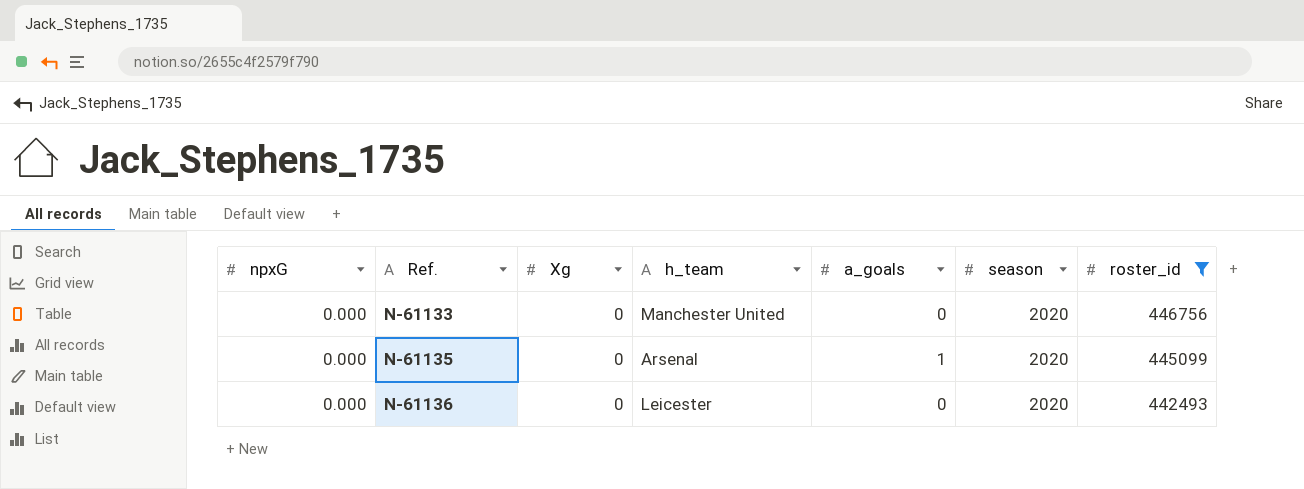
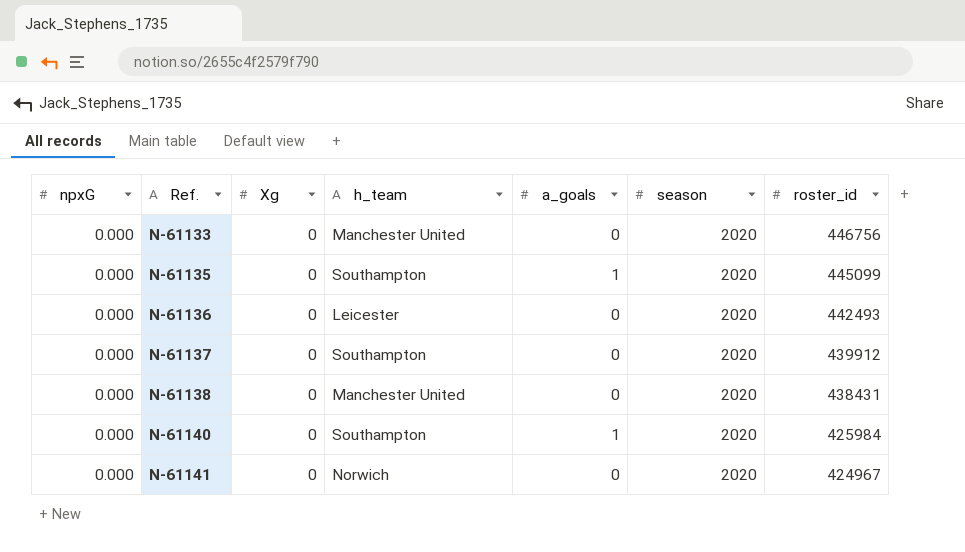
filter: roster_id >= 442493 -> none
N-61135 | h_team: Arsenal -> Southampton

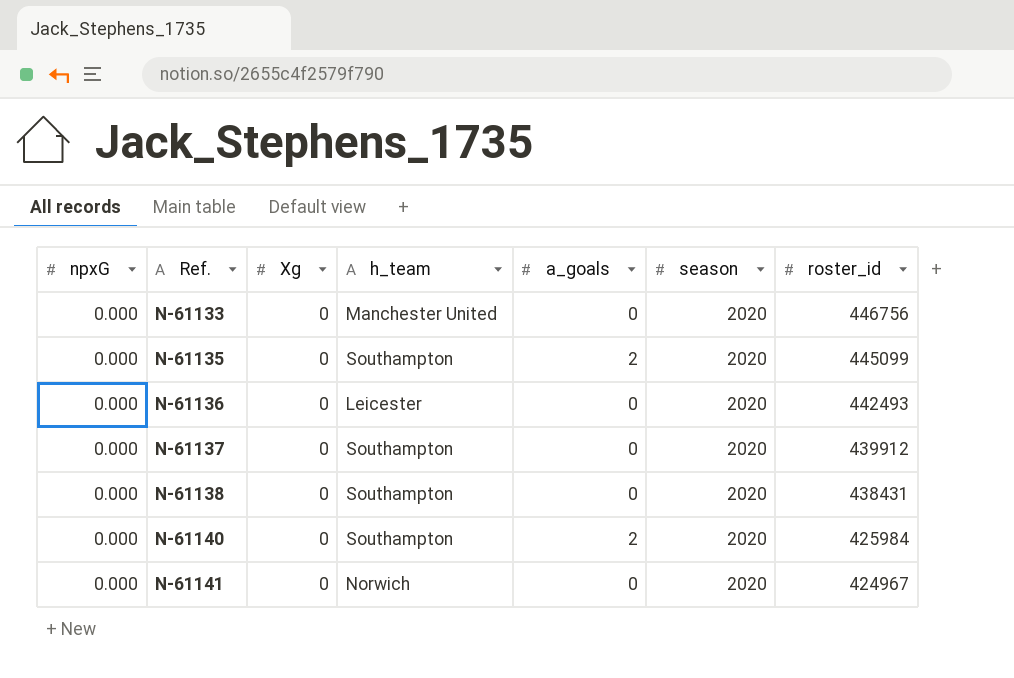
N-61135 | a_goals: 1 -> 2
N-61138 | h_team: Manchester United -> Southampton
N-61140 | a_goals: 1 -> 2

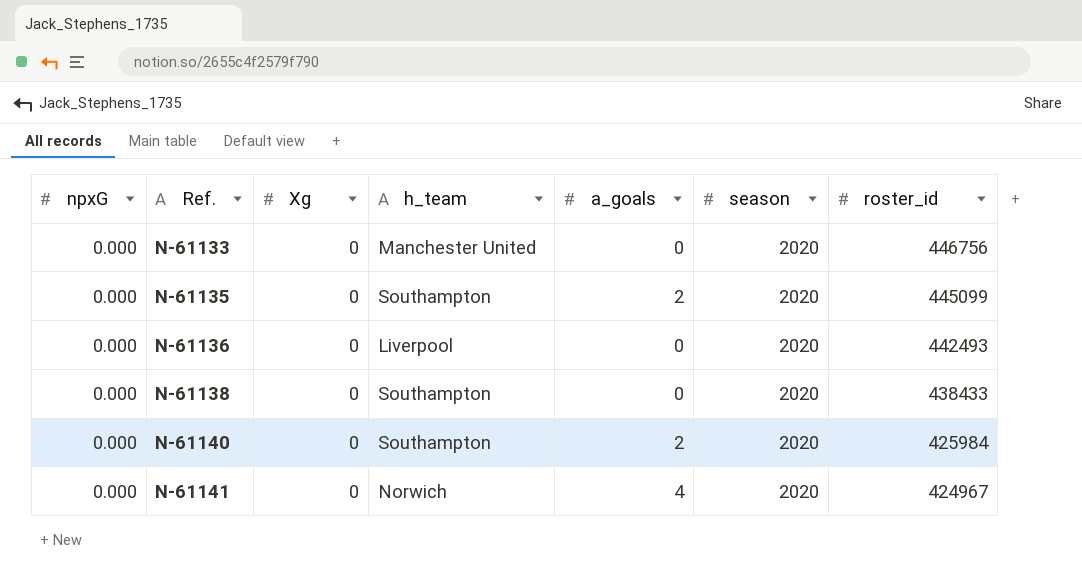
row N-61137: 0.000 | 0 | Southampton | 0 | 2020 | 439912 -> none
N-61136 | h_team: Leicester -> Liverpool
N-61138 | roster_id: 438431 -> 438433
N-61141 | a_goals: 0 -> 4

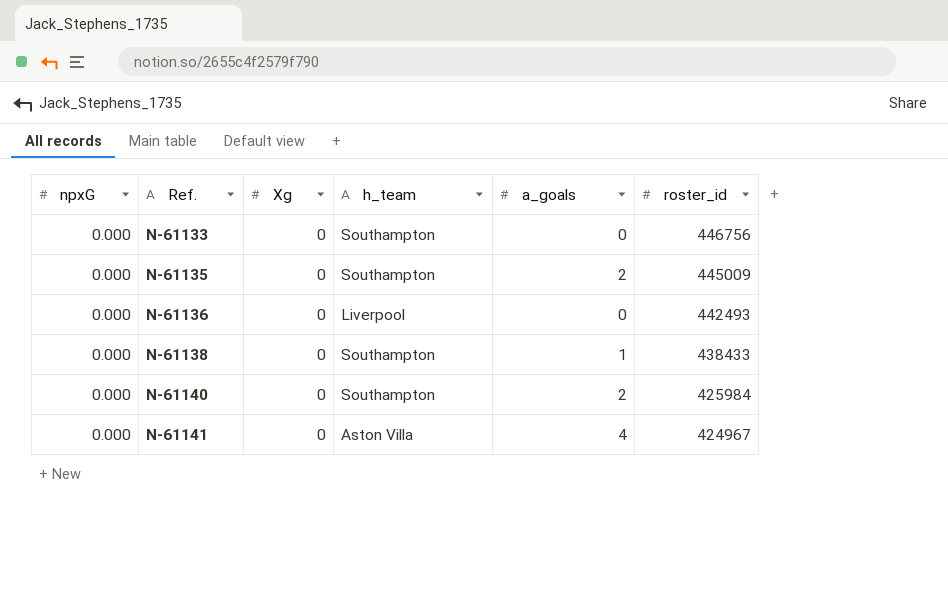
column season | position: 6 -> none
N-61133 | h_team: Manchester United -> Southampton
N-61135 | roster_id: 445099 -> 445009
N-61138 | a_goals: 0 -> 1
N-61141 | h_team: Norwich -> Aston Villa

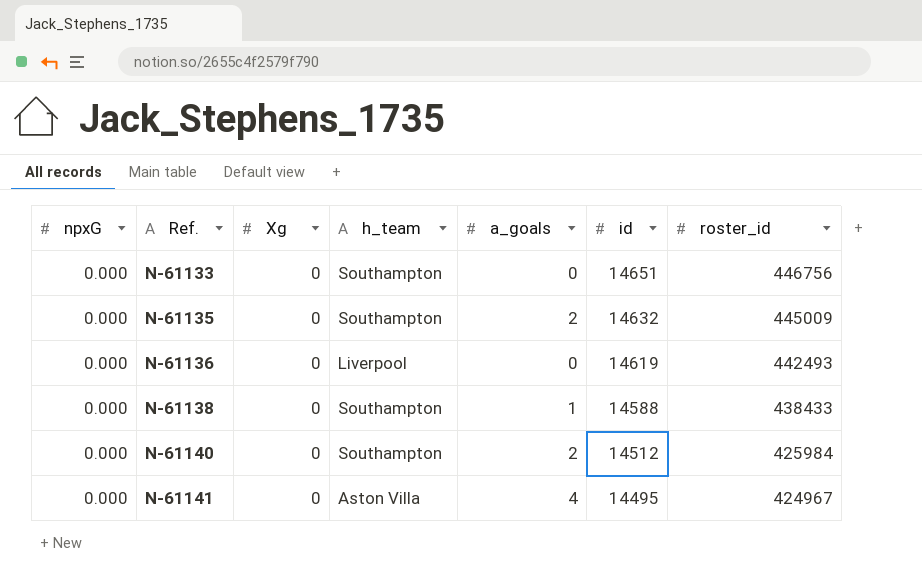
column id | position: none -> 6

